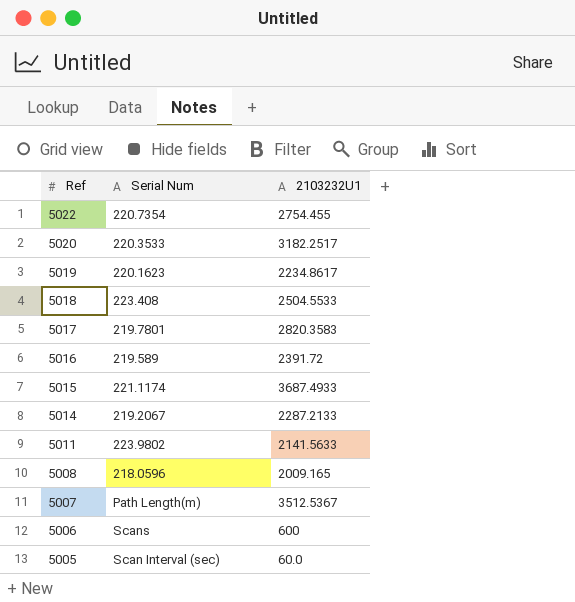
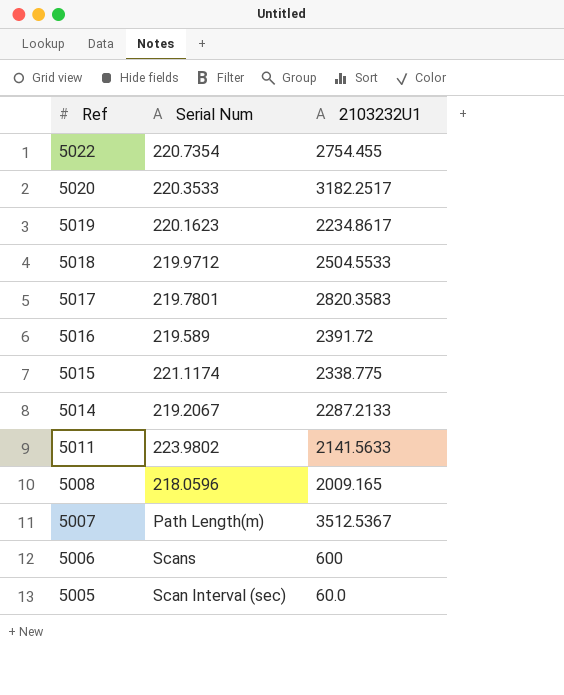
5018 | Serial Num: 223.408 -> 219.9712
5015 | 2103232U1: 3687.4933 -> 2338.775

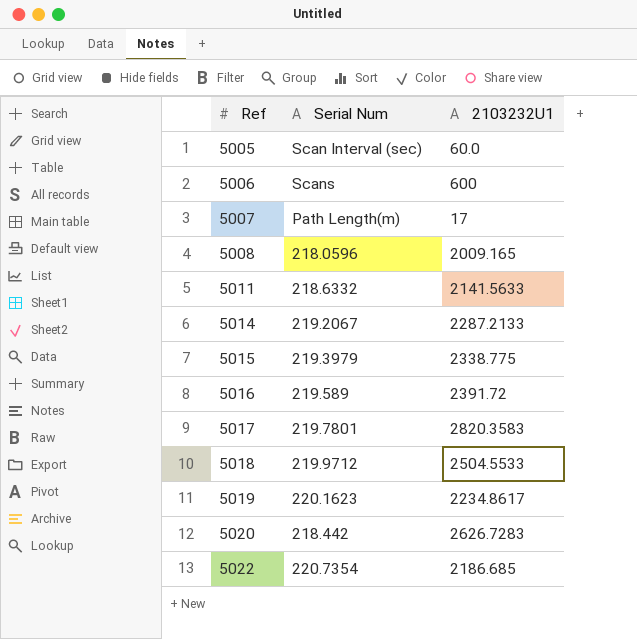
row order: Ref descending -> Ref ascending
5007 | 2103232U1: 3512.5367 -> 17
5011 | Serial Num: 223.9802 -> 218.6332
5015 | Serial Num: 221.1174 -> 219.3979
5020 | Serial Num: 220.3533 -> 218.442
5020 | 2103232U1: 3182.2517 -> 2626.7283
5022 | 2103232U1: 2754.455 -> 2186.685

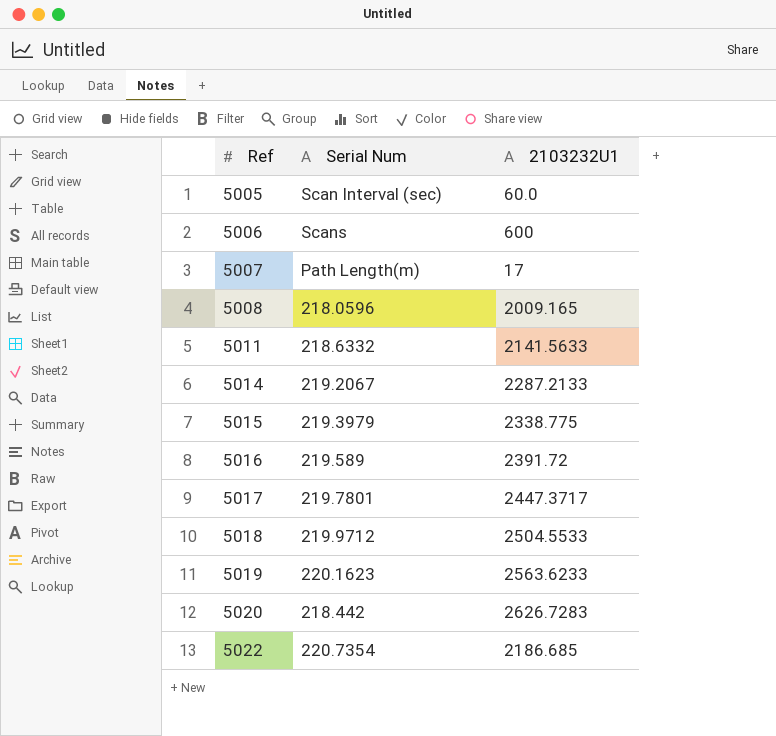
5017 | 2103232U1: 2820.3583 -> 2447.3717
5019 | 2103232U1: 2234.8617 -> 2563.6233

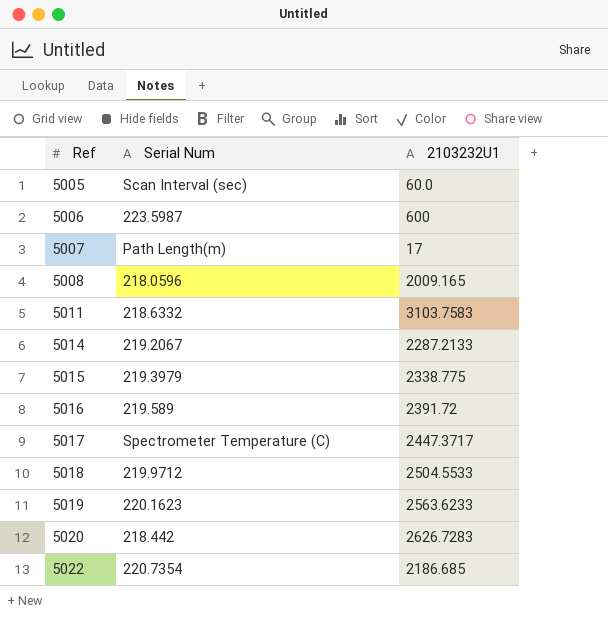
5006 | Serial Num: Scans -> 223.5987
5011 | 2103232U1: 2141.5633 -> 3103.7583
5017 | Serial Num: 219.7801 -> Spectrometer Temperature (C)

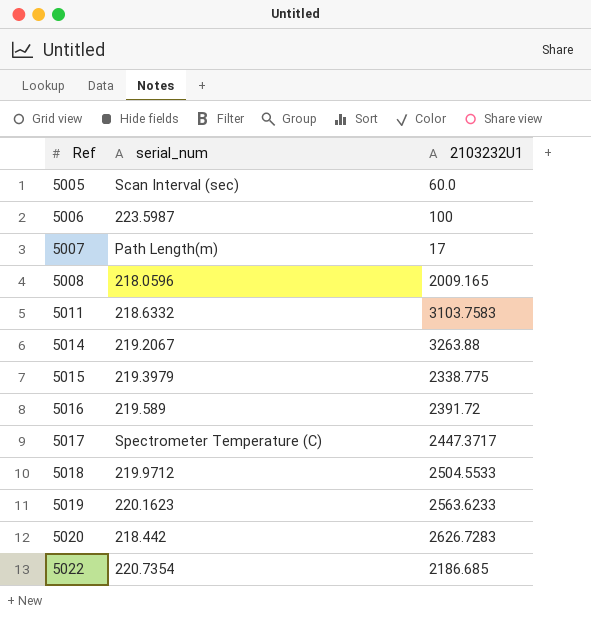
column name: Serial Num -> serial_num
5006 | 2103232U1: 600 -> 100
5014 | 2103232U1: 2287.2133 -> 3263.88

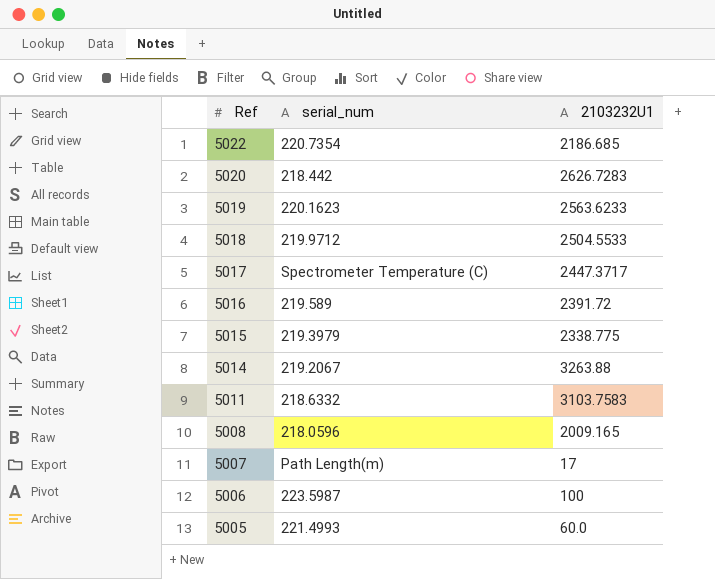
row order: Ref ascending -> Ref descending
5005 | serial_num: Scan Interval (sec) -> 221.4993

